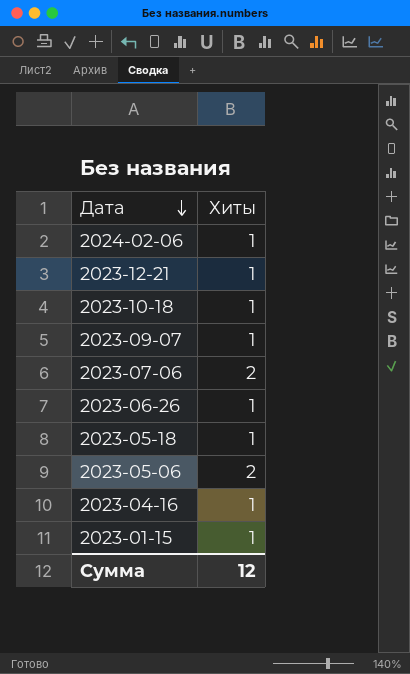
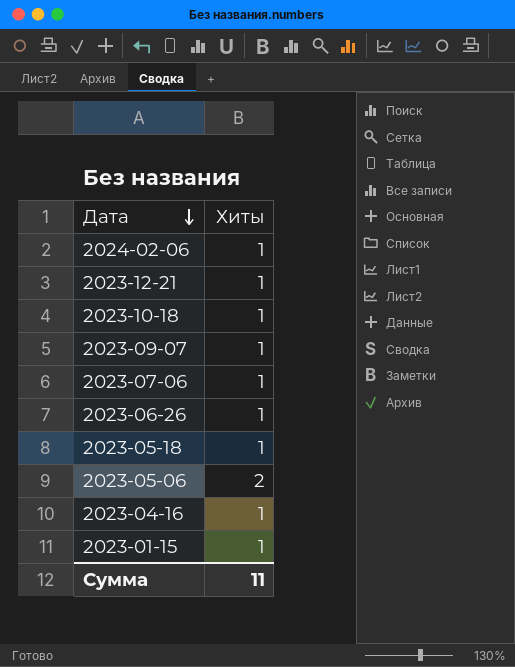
2023-07-06 | Хиты: 2 -> 1
Сумма | Хиты: 12 -> 11

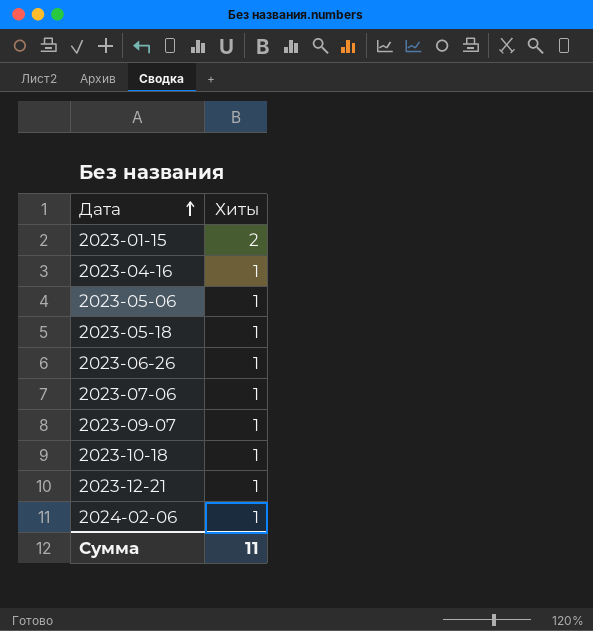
row order: Дата descending -> Дата ascending
2023-01-15 | Хиты: 1 -> 2
2023-05-06 | Хиты: 2 -> 1

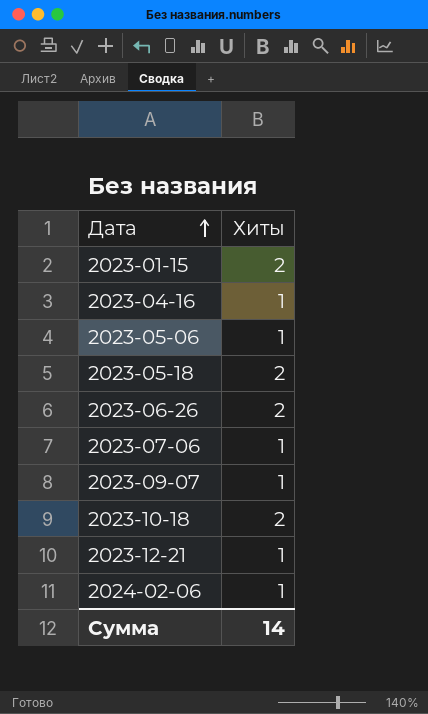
2023-05-18 | Хиты: 1 -> 2
2023-06-26 | Хиты: 1 -> 2
2023-10-18 | Хиты: 1 -> 2
Сумма | Хиты: 11 -> 14

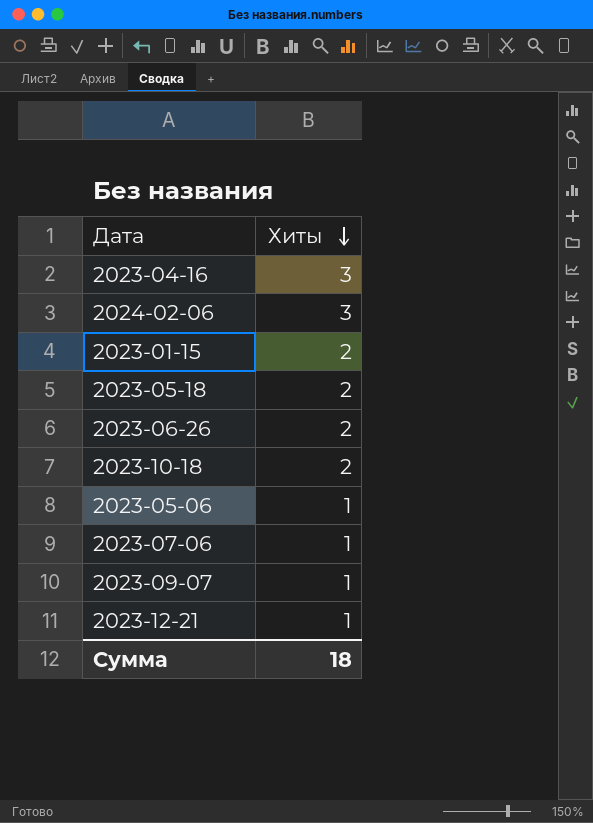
row order: Дата ascending -> Хиты descending
2023-04-16 | Хиты: 1 -> 3
2024-02-06 | Хиты: 1 -> 3
Сумма | Хиты: 14 -> 18

